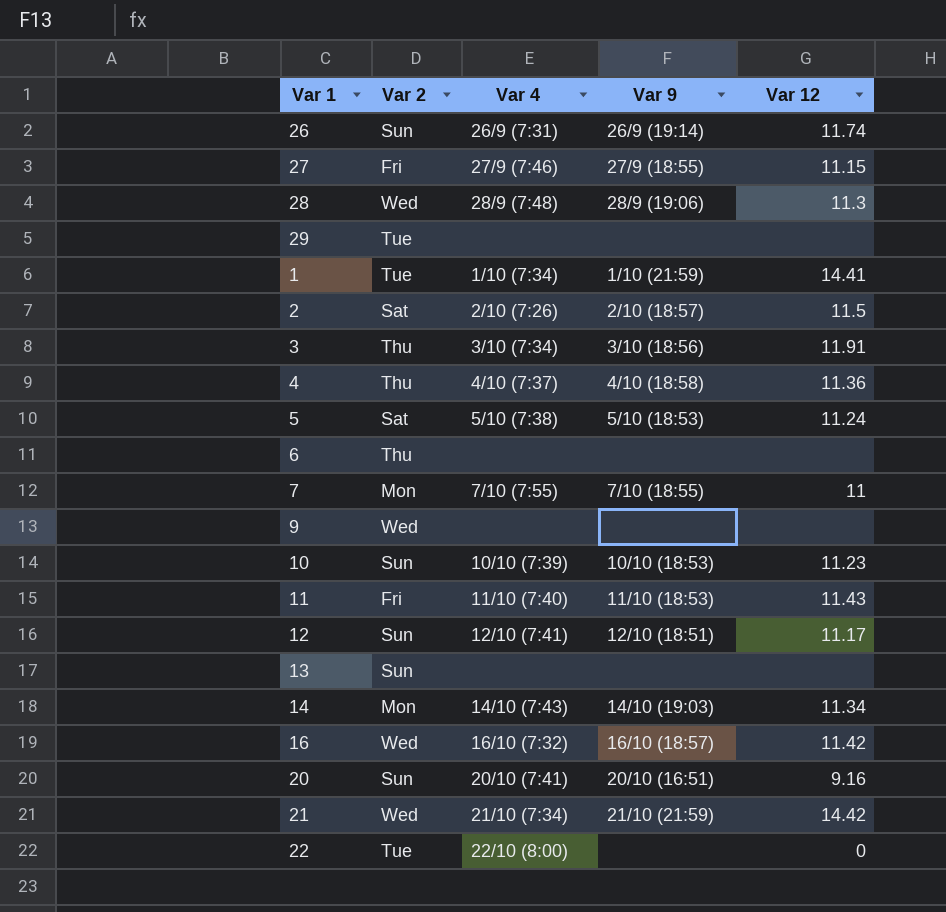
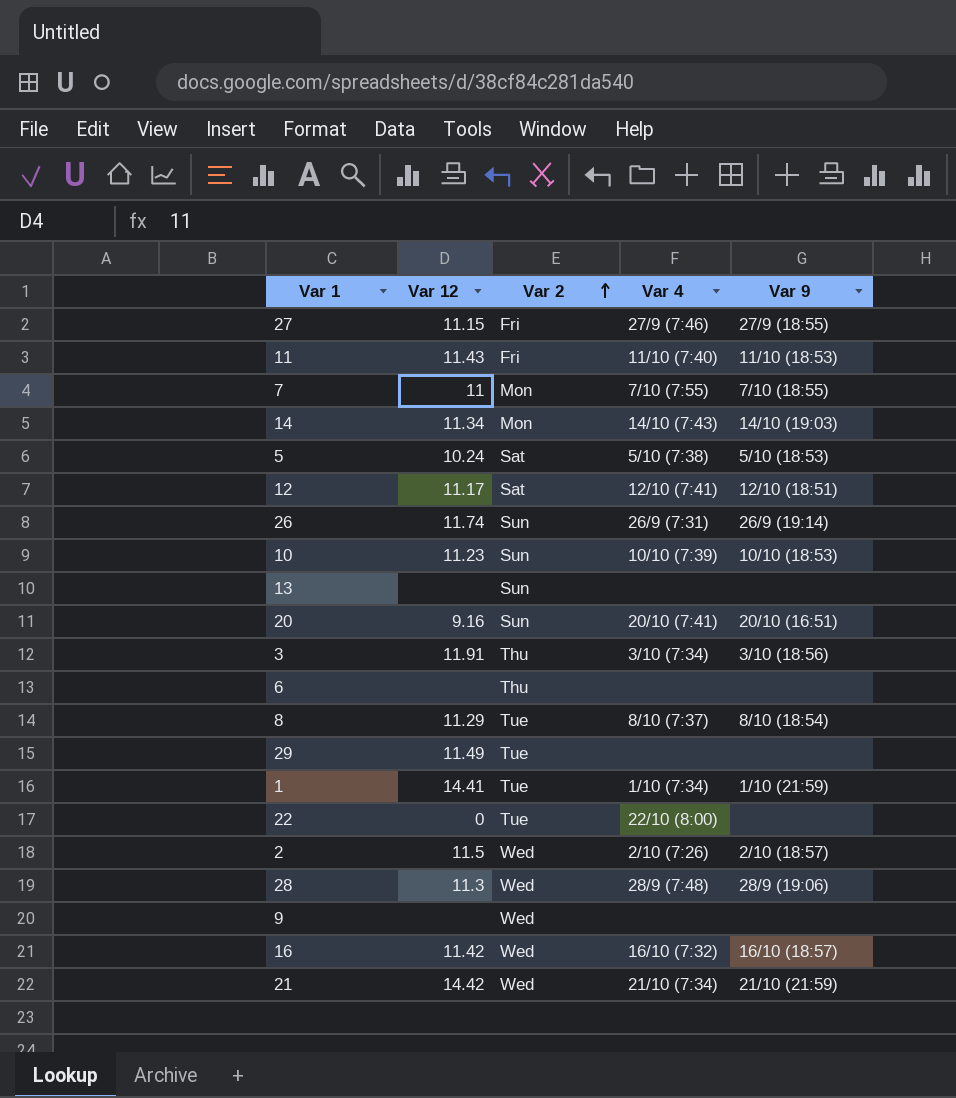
row order: none -> Var 2 ascending
column Var 12 | position: 5 -> 2
row 4: Thu | 4/10 (7:37) | 4/10 (18:58) | 11.36 -> none
5 | Var 12: 11.24 -> 10.24
12 | Var 2: Sun -> Sat
row 8: none -> 11.29 | Tue | 8/10 (7:37) | 8/10 (18:54)
29 | Var 12: none -> 11.49
2 | Var 2: Sat -> Wed

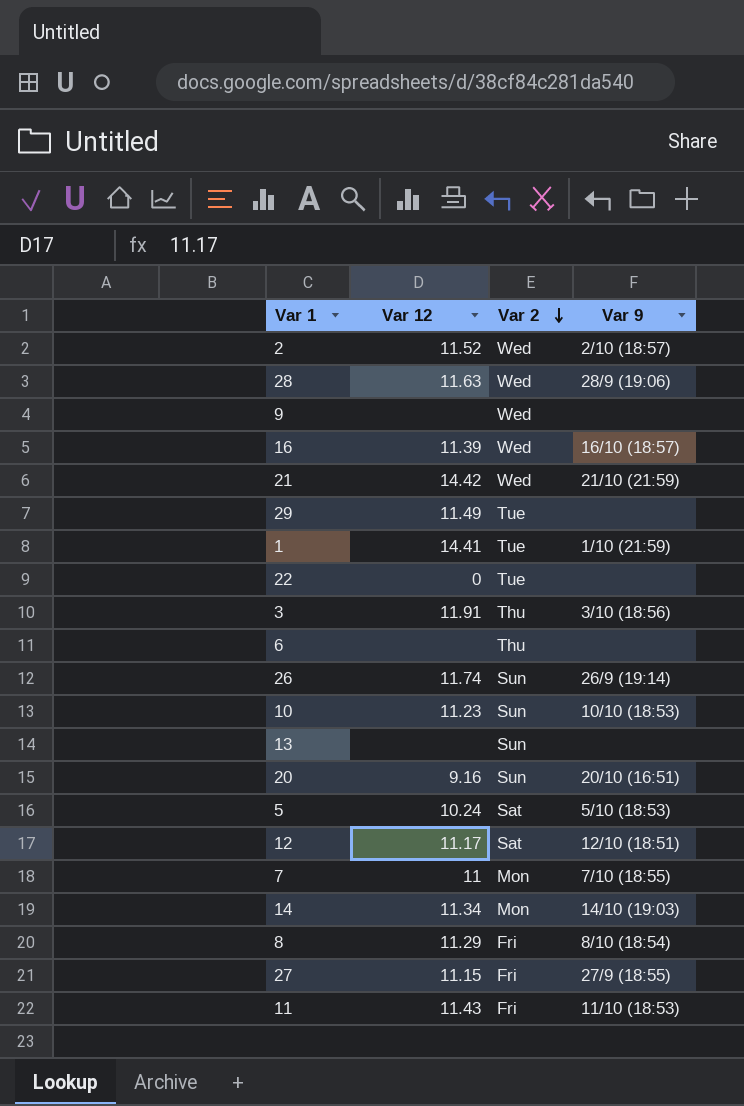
row order: Var 2 ascending -> Var 2 descending
column Var 4 | position: 4 -> none
2 | Var 12: 11.5 -> 11.52
28 | Var 12: 11.3 -> 11.63
16 | Var 12: 11.42 -> 11.39
8 | Var 2: Tue -> Fri

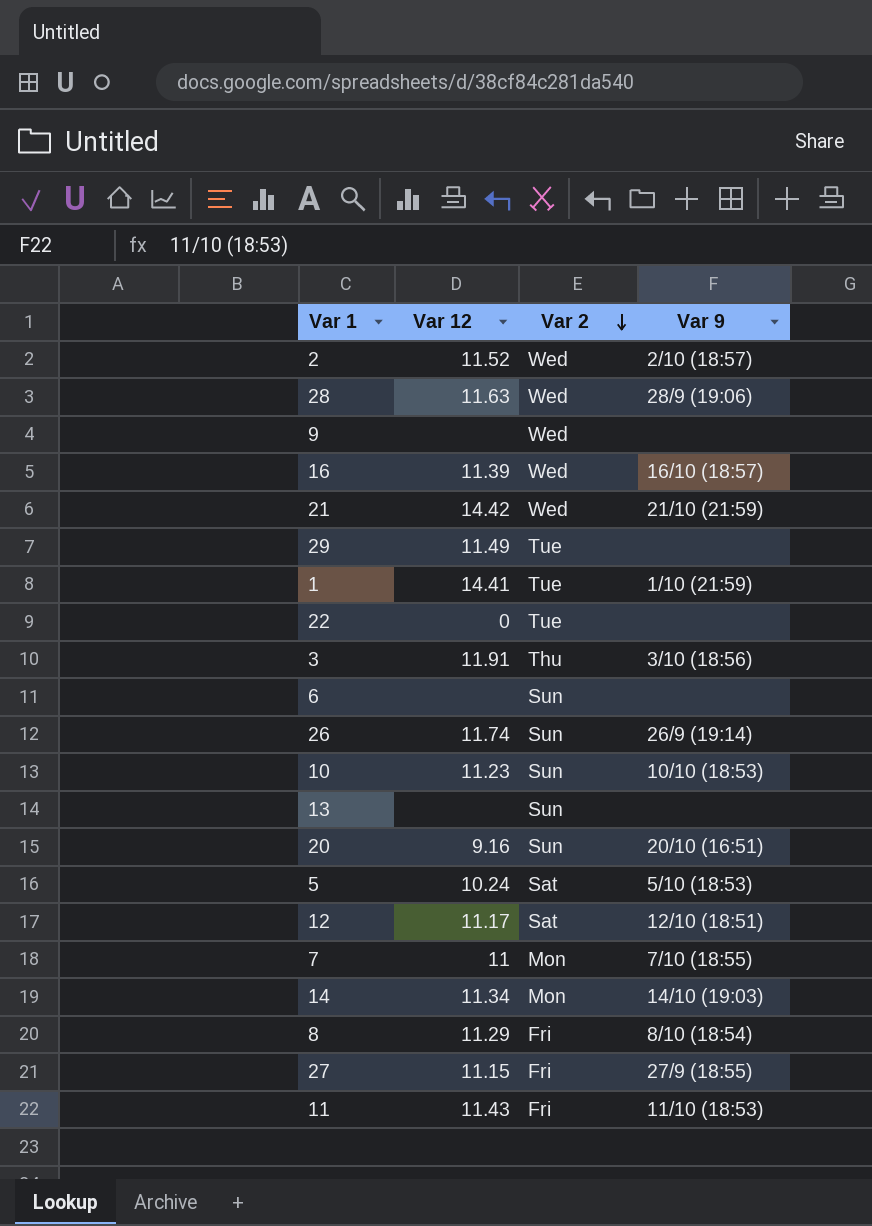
6 | Var 2: Thu -> Sun

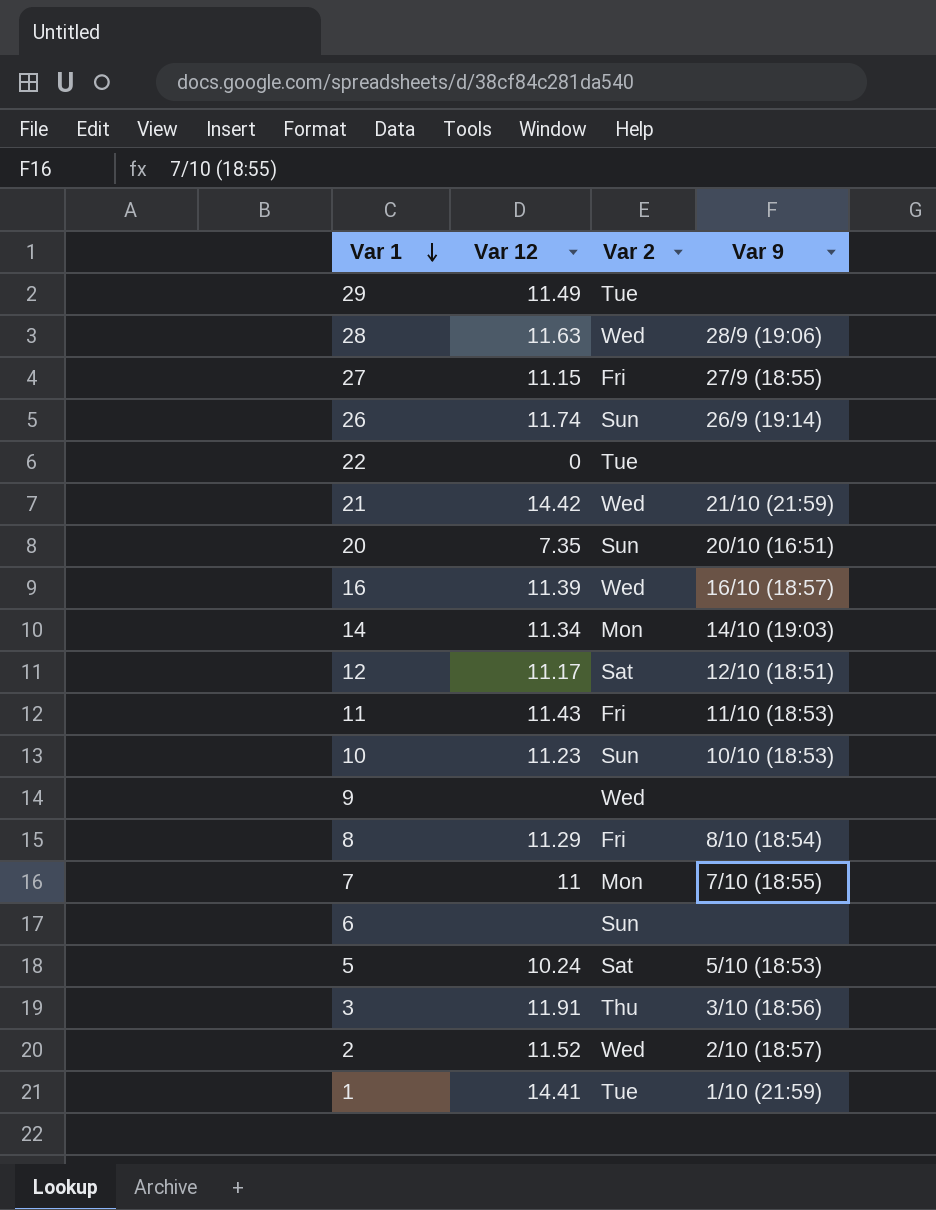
row order: Var 2 descending -> Var 1 descending
row 13: none | Sun | none -> none
20 | Var 12: 9.16 -> 7.35

